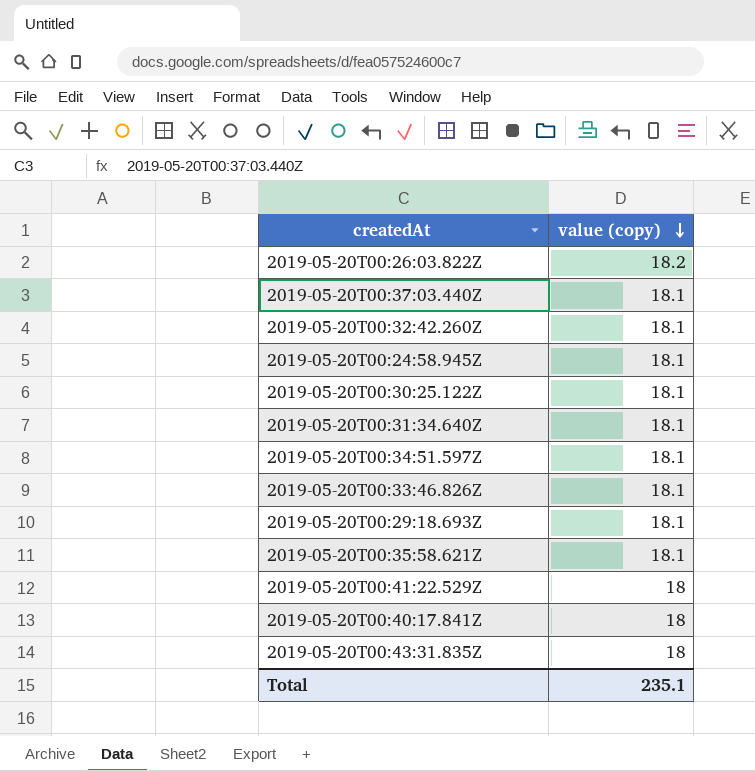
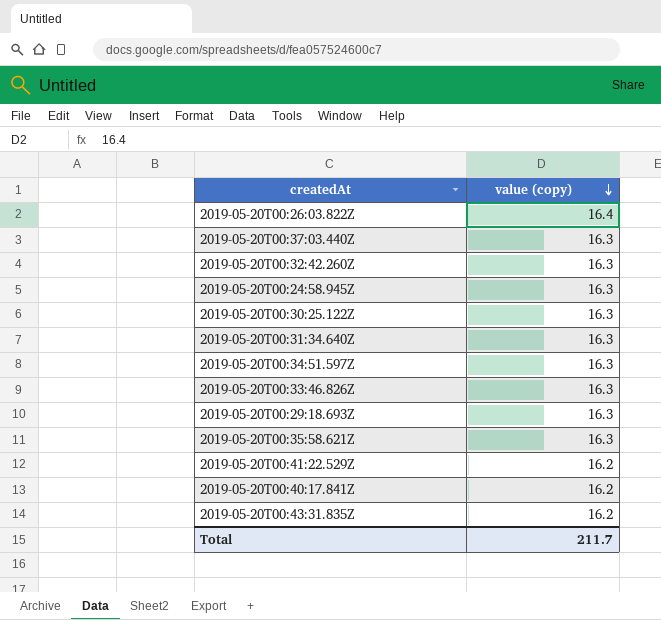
2019-05-20T00:26:03.822Z | value (copy): 18.2 -> 16.4
2019-05-20T00:37:03.440Z | value (copy): 18.1 -> 16.3
2019-05-20T00:32:42.260Z | value (copy): 18.1 -> 16.3
2019-05-20T00:24:58.945Z | value (copy): 18.1 -> 16.3
2019-05-20T00:30:25.122Z | value (copy): 18.1 -> 16.3
2019-05-20T00:31:34.640Z | value (copy): 18.1 -> 16.3
2019-05-20T00:34:51.597Z | value (copy): 18.1 -> 16.3
2019-05-20T00:33:46.826Z | value (copy): 18.1 -> 16.3
2019-05-20T00:29:18.693Z | value (copy): 18.1 -> 16.3
2019-05-20T00:35:58.621Z | value (copy): 18.1 -> 16.3
2019-05-20T00:41:22.529Z | value (copy): 18 -> 16.2
2019-05-20T00:40:17.841Z | value (copy): 18 -> 16.2
2019-05-20T00:43:31.835Z | value (copy): 18 -> 16.2
Total | value (copy): 235.1 -> 211.7

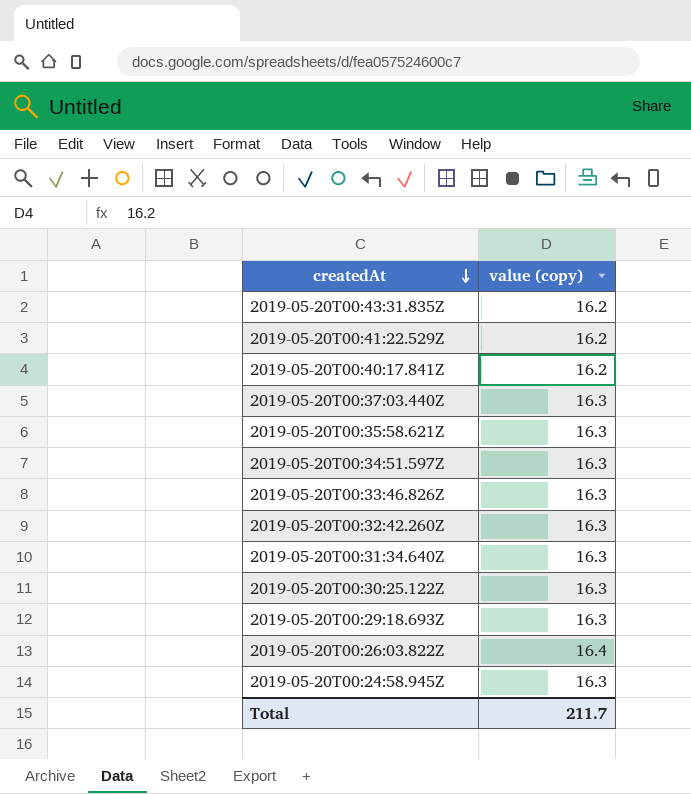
row order: value (copy) descending -> createdAt descending

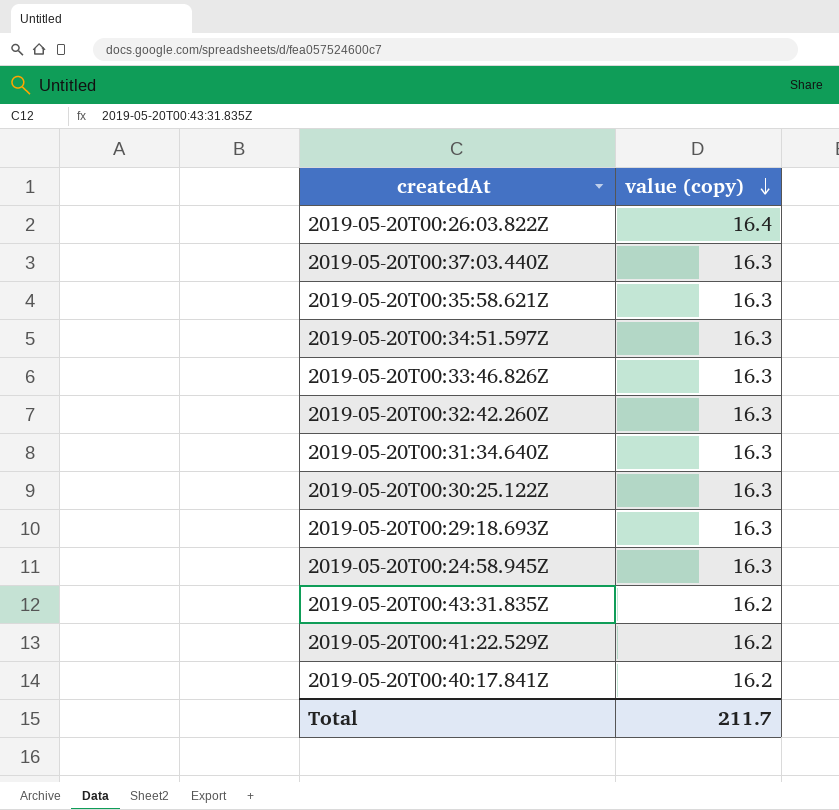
row order: createdAt descending -> value (copy) descending

